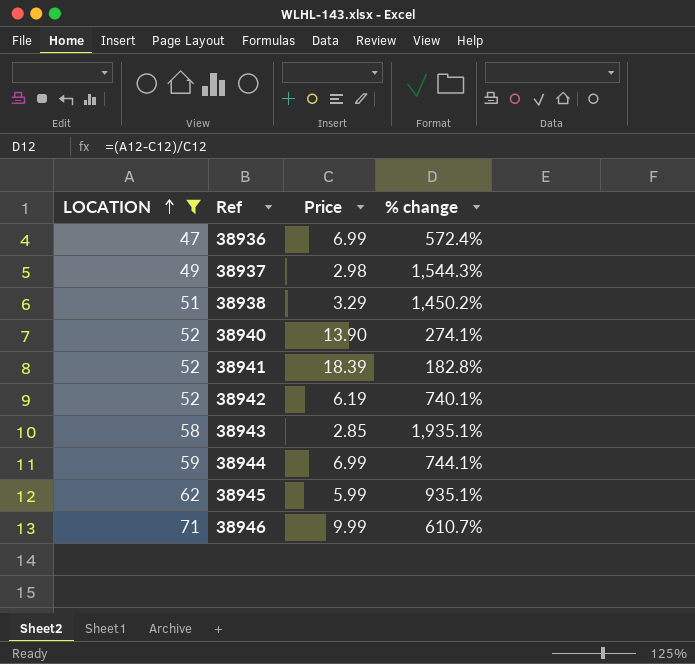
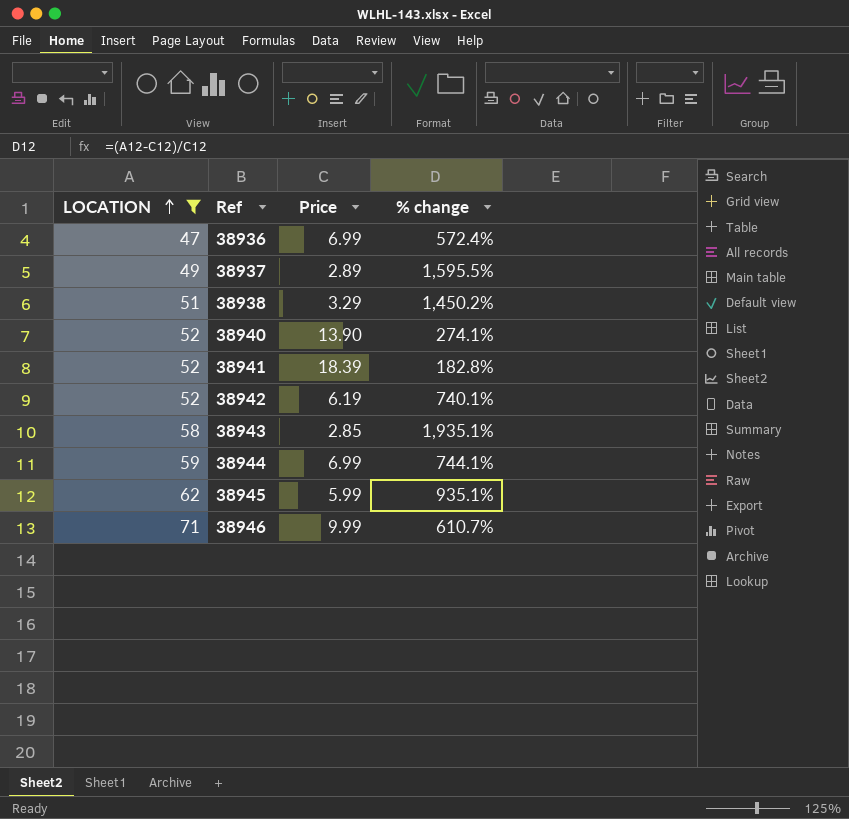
38937 | Price: 2.98 -> 2.89
38937 | % change: 1,544.3% -> 1,595.5%

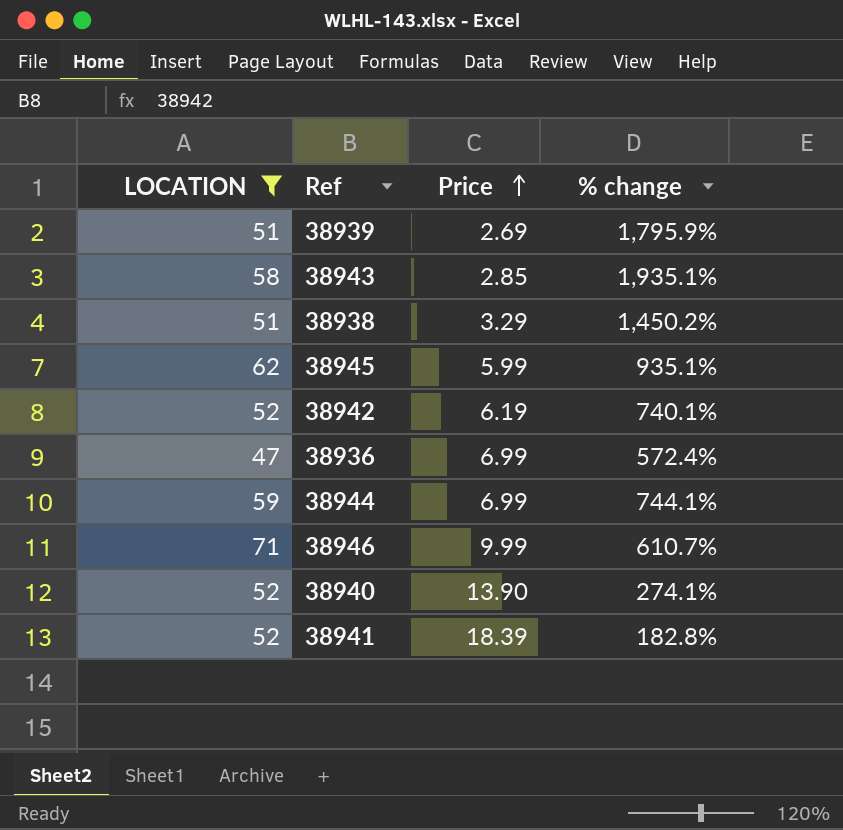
row order: LOCATION ascending -> Price ascending
row 38937: 49 | 2.89 | 1,595.5% -> none
row 38939: none -> 51 | 2.69 | 1,795.9%

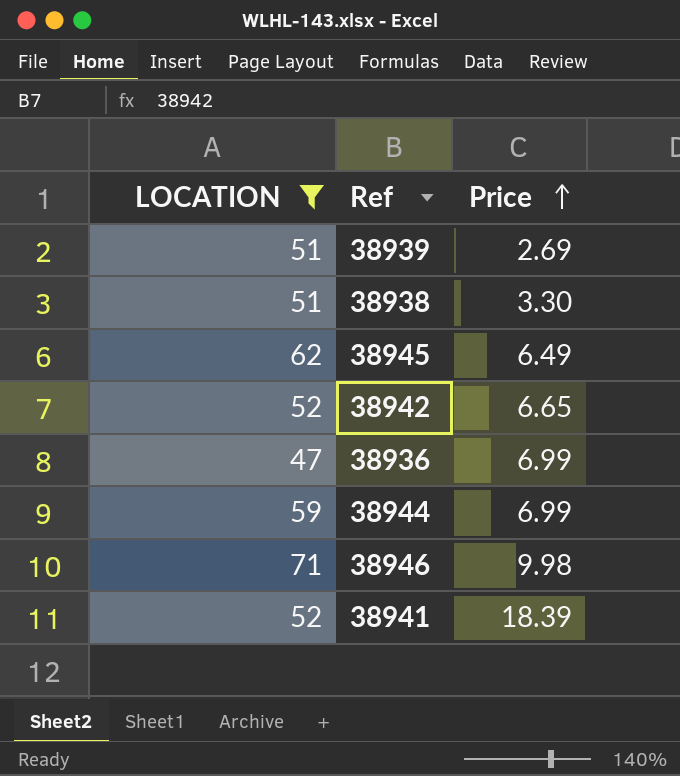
column % change | formula: ([LOCATION] - [Price]) / [Price] -> none
row 38943: 58 | 2.85 | 1,935.1% -> none
row 38940: 52 | 13.90 | 274.1% -> none
38938 | Price: 3.29 -> 3.30
38945 | Price: 5.99 -> 6.49
38942 | Price: 6.19 -> 6.65
38946 | Price: 9.99 -> 9.98

